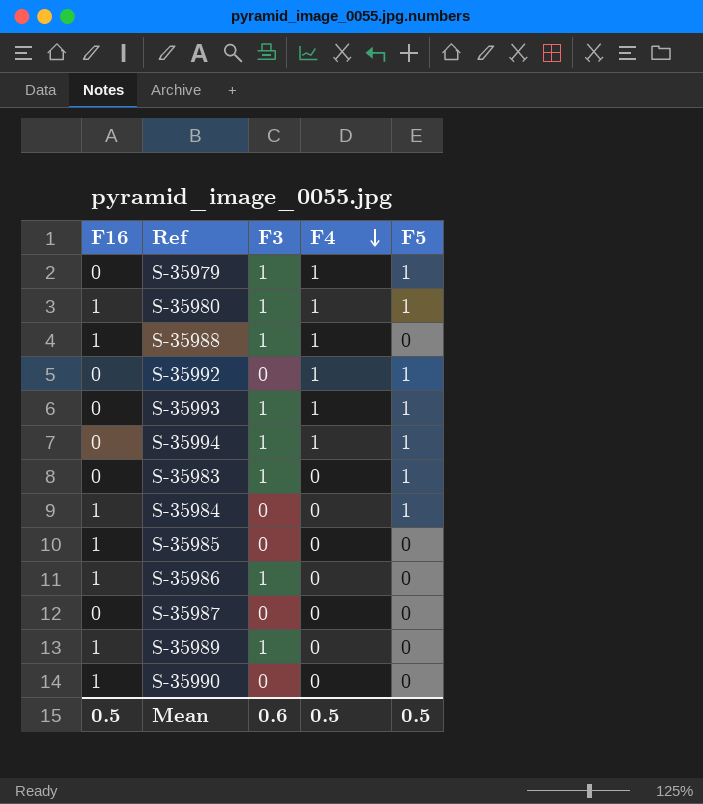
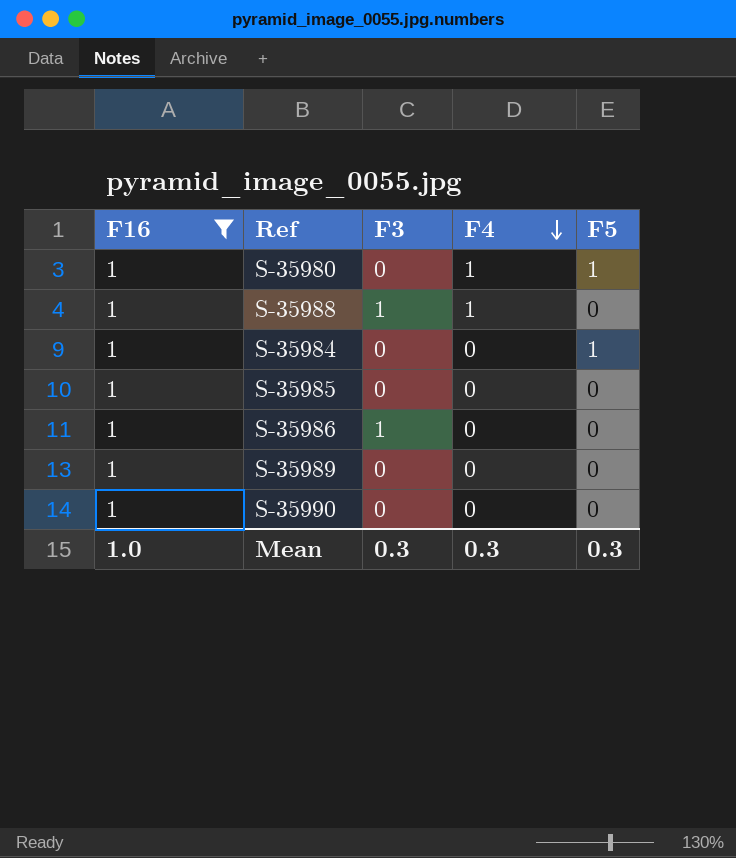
filter: none -> F16 = 1
S-35980 | F3: 1 -> 0
S-35989 | F3: 1 -> 0
Mean | F16: 0.5 -> 1.0
Mean | F3: 0.6 -> 0.3
Mean | F4: 0.5 -> 0.3
Mean | F5: 0.5 -> 0.3

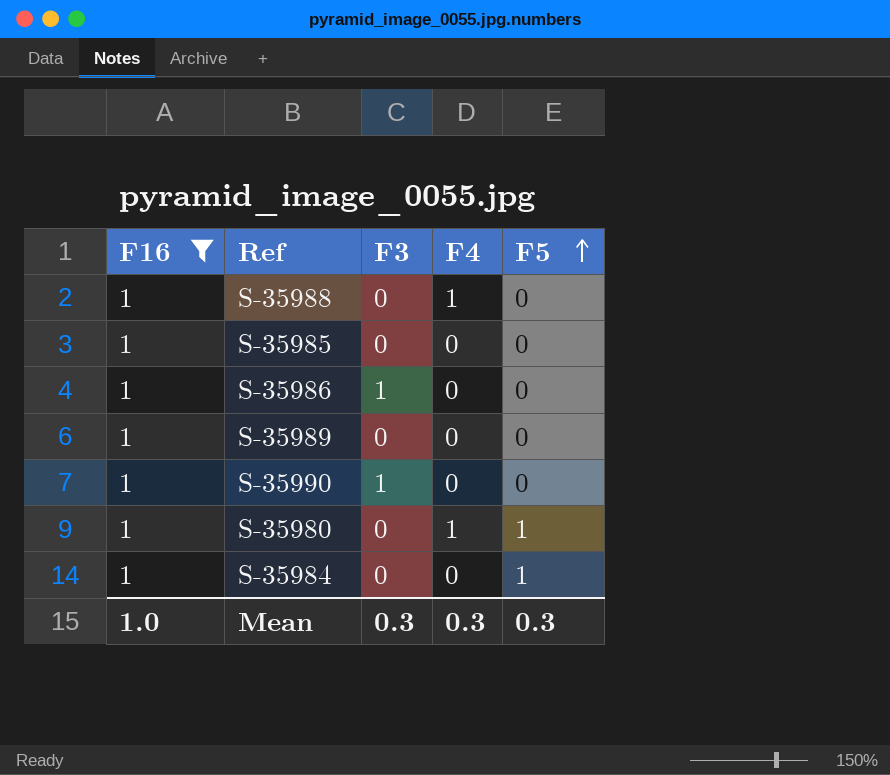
row order: F4 descending -> F5 ascending
S-35988 | F3: 1 -> 0
S-35990 | F3: 0 -> 1

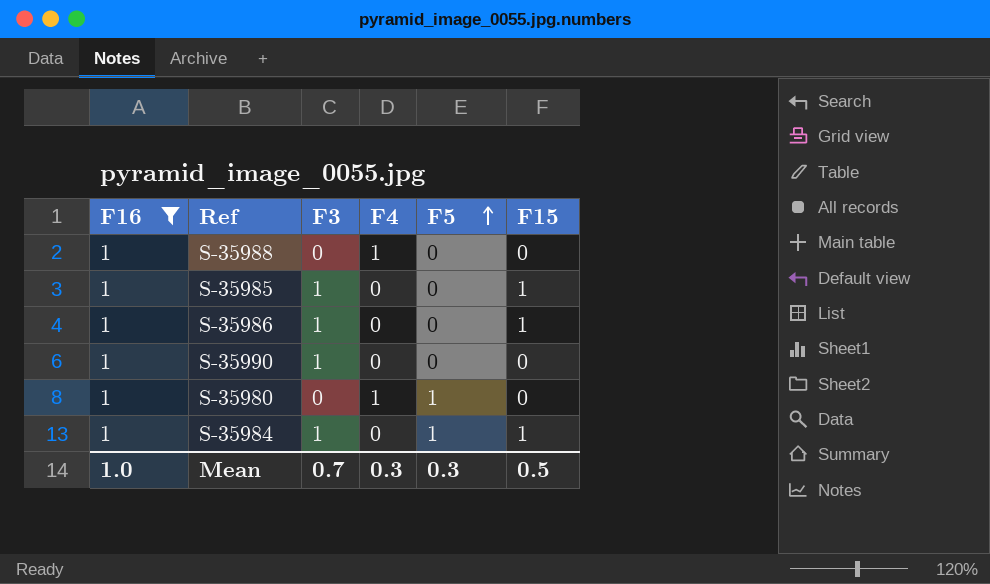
column F15 | position: none -> 6
row S-35989: 1 | 0 | 0 | 0 -> none
S-35985 | F3: 0 -> 1
S-35984 | F3: 0 -> 1
Mean | F3: 0.3 -> 0.7

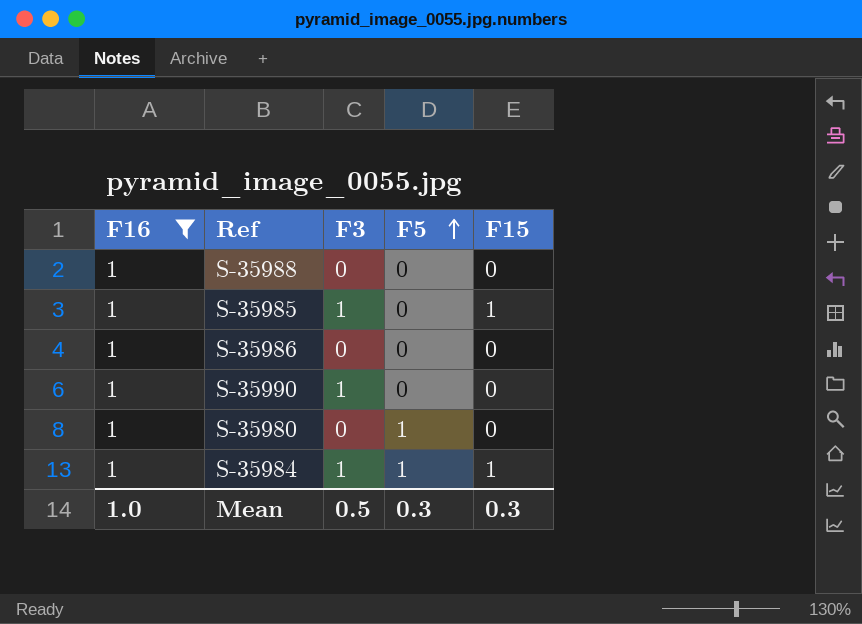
column F4 | position: 4 -> none
S-35986 | F3: 1 -> 0
S-35986 | F15: 1 -> 0
Mean | F3: 0.7 -> 0.5
Mean | F15: 0.5 -> 0.3

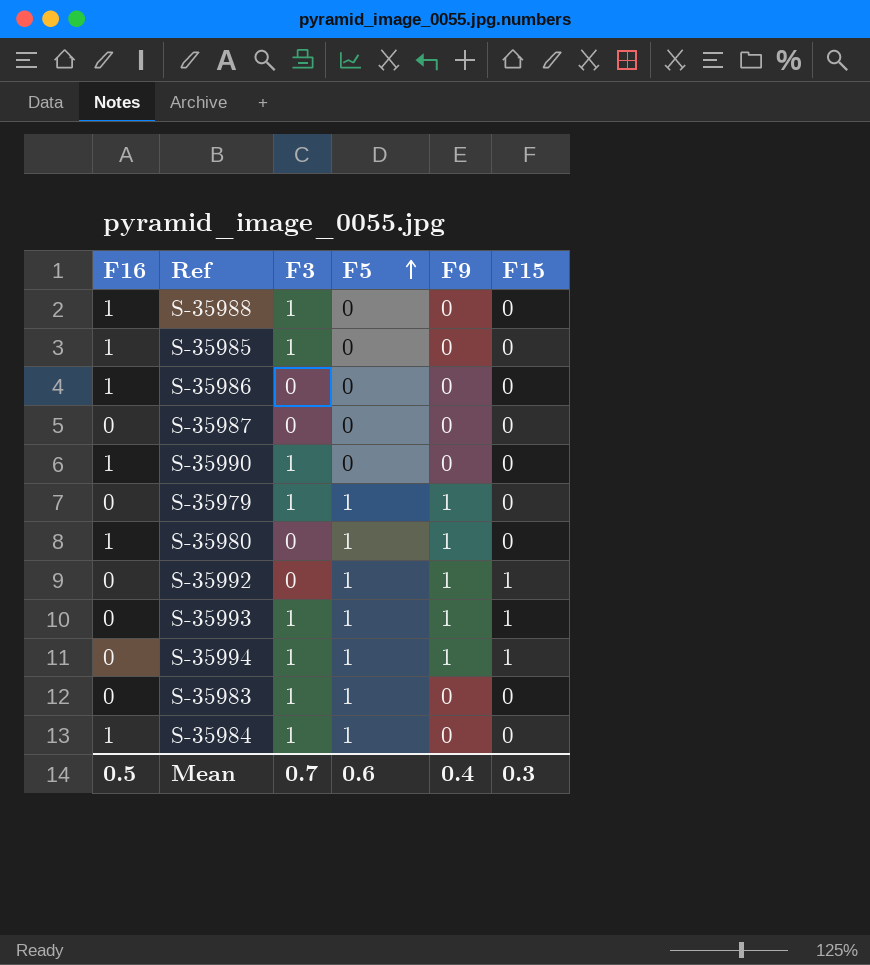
filter: F16 = 1 -> none
column F9 | position: none -> 5
S-35988 | F3: 0 -> 1
S-35985 | F15: 1 -> 0
S-35984 | F15: 1 -> 0
Mean | F16: 1.0 -> 0.5
Mean | F3: 0.5 -> 0.7
Mean | F5: 0.3 -> 0.6

